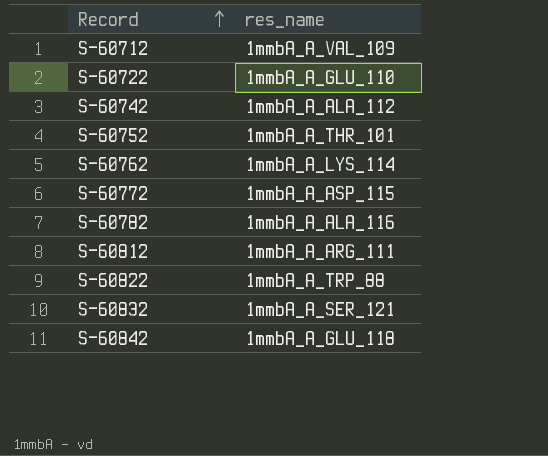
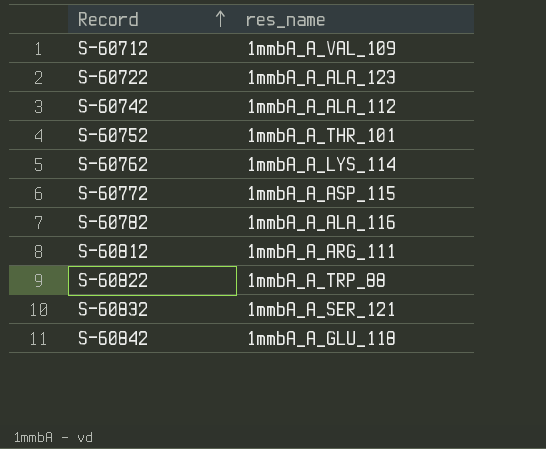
S-60722 | res_name: 1mmbA_A_GLU_110 -> 1mmbA_A_ALA_123

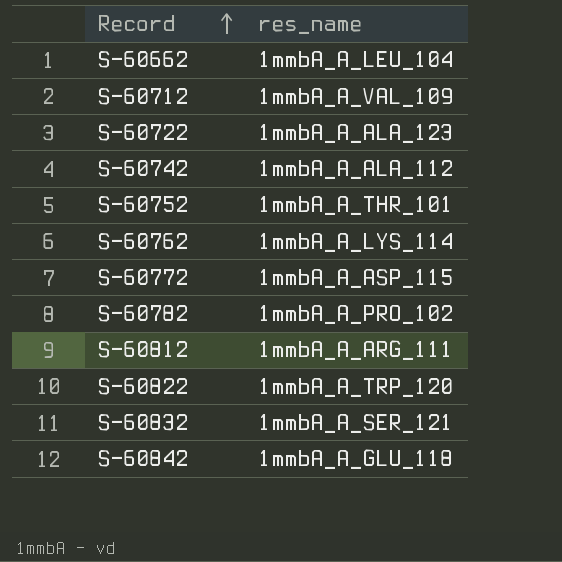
row S-60662: none -> 1mmbA_A_LEU_104
S-60782 | res_name: 1mmbA_A_ALA_116 -> 1mmbA_A_PRO_102
S-60822 | res_name: 1mmbA_A_TRP_88 -> 1mmbA_A_TRP_120

